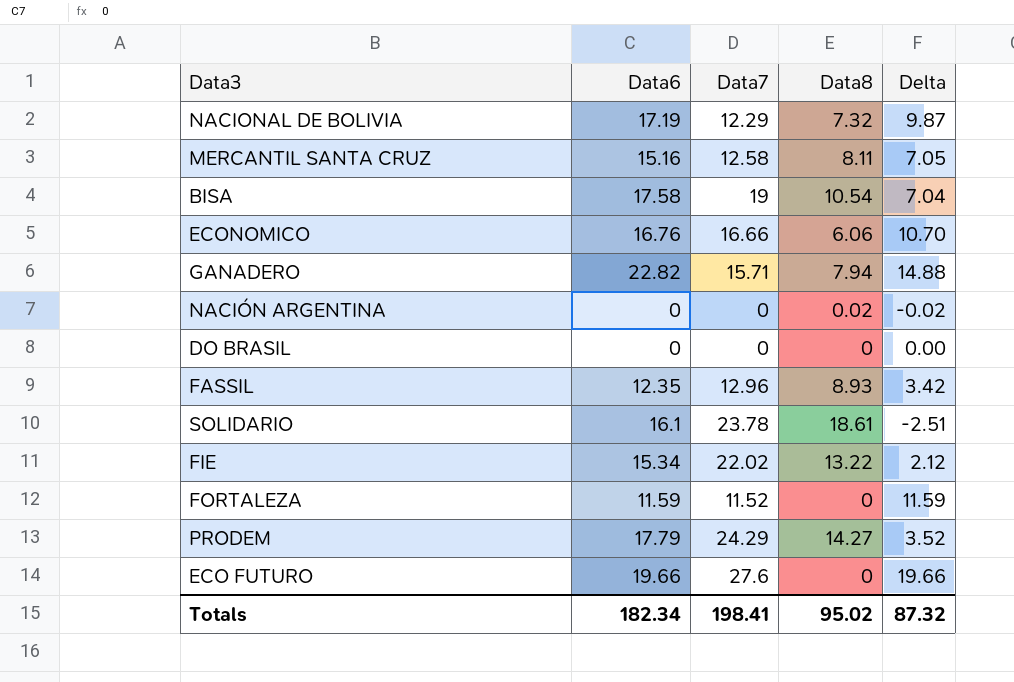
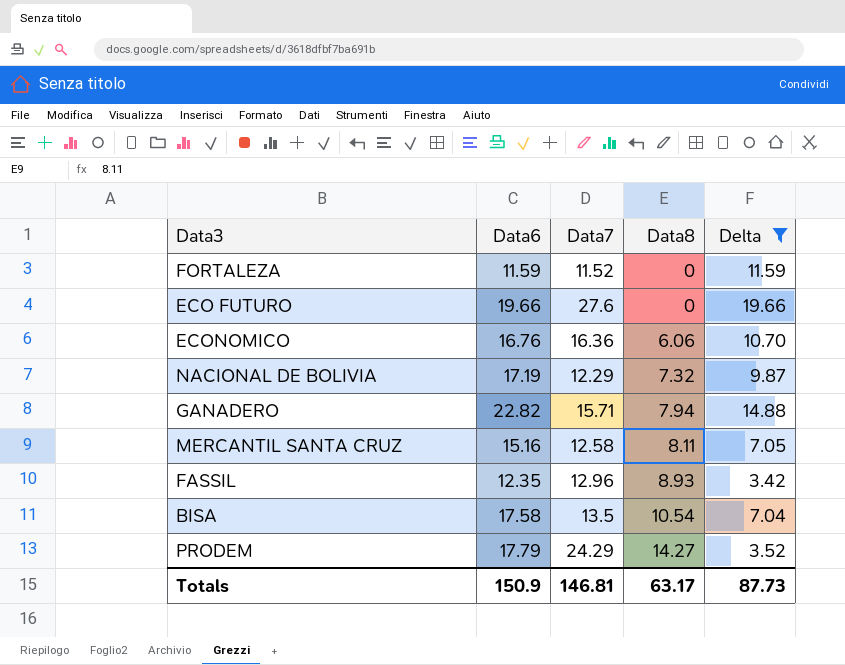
filter: none -> Delta >= 3.42
row order: none -> Data8 ascending
ECONOMICO | Data7: 16.66 -> 16.36
BISA | Data7: 19 -> 13.5
Totals | Data6: 182.34 -> 150.9
Totals | Data7: 198.41 -> 146.81
Totals | Data8: 95.02 -> 63.17
Totals | Delta: 87.32 -> 87.73

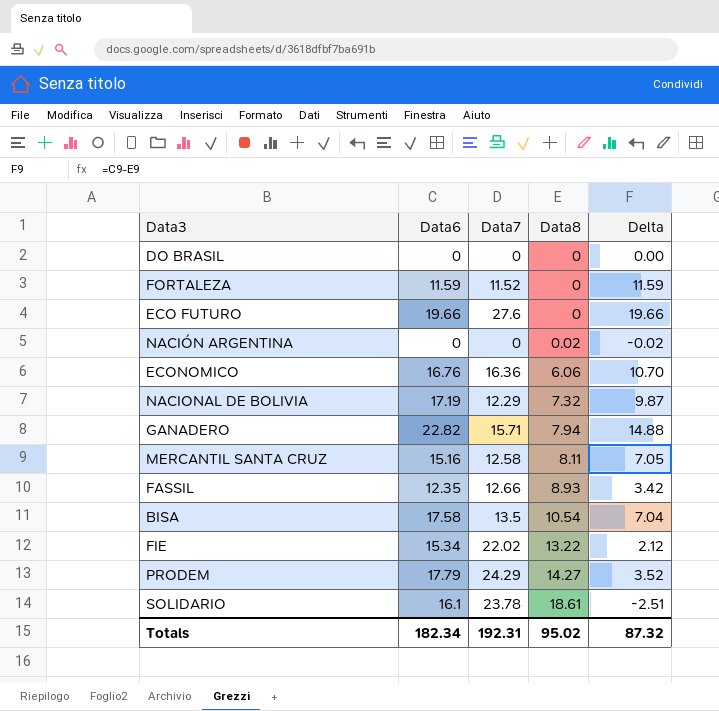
filter: Delta >= 3.42 -> none
FASSIL | Data7: 12.96 -> 12.66
Totals | Data6: 150.9 -> 182.34
Totals | Data7: 146.81 -> 192.31
Totals | Data8: 63.17 -> 95.02
Totals | Delta: 87.73 -> 87.32

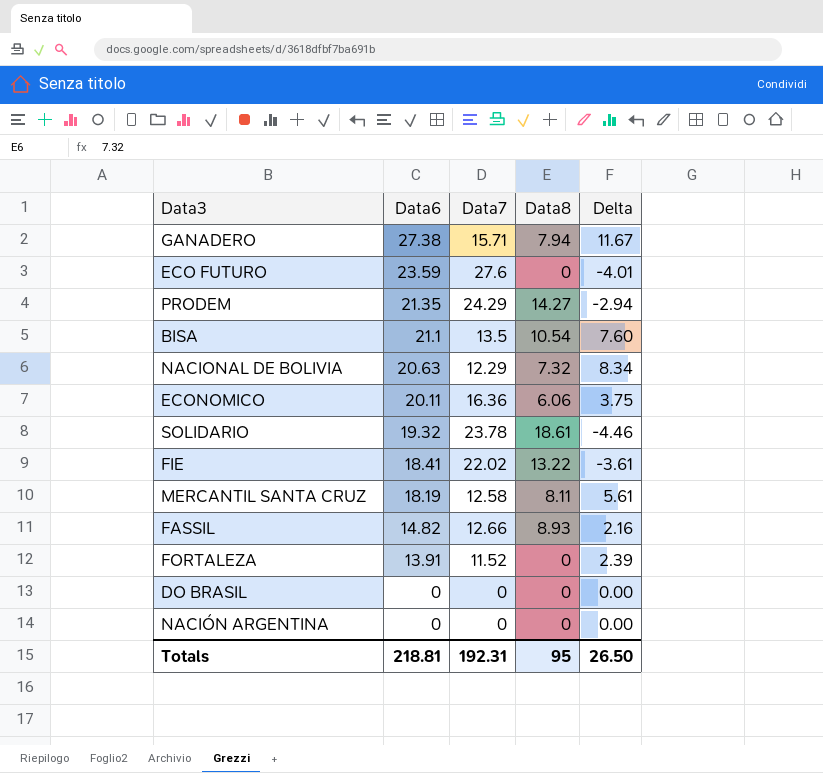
row order: Data8 ascending -> Data6 descending
column Delta | formula: [Data6] - [Data8] -> [Data6] - [Data7]
GANADERO | Data6: 22.82 -> 27.38
ECO FUTURO | Data6: 19.66 -> 23.59
PRODEM | Data6: 17.79 -> 21.35
BISA | Data6: 17.58 -> 21.1
NACIONAL DE BOLIVIA | Data6: 17.19 -> 20.63
ECONOMICO | Data6: 16.76 -> 20.11
SOLIDARIO | Data6: 16.1 -> 19.32
FIE | Data6: 15.34 -> 18.41
MERCANTIL SANTA CRUZ | Data6: 15.16 -> 18.19
FASSIL | Data6: 12.35 -> 14.82
FORTALEZA | Data6: 11.59 -> 13.91
NACIÓN ARGENTINA | Data8: 0.02 -> 0
Totals | Data6: 182.34 -> 218.81
Totals | Data8: 95.02 -> 95
Totals | Delta: 87.32 -> 26.50

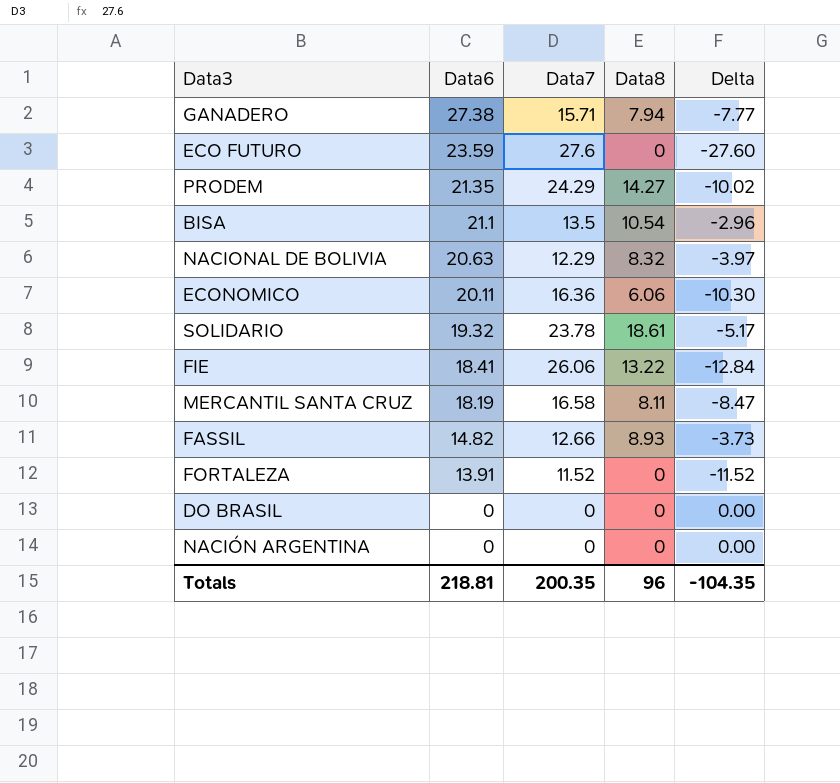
column Delta | formula: [Data6] - [Data7] -> [Data8] - [Data7]
NACIONAL DE BOLIVIA | Data8: 7.32 -> 8.32
FIE | Data7: 22.02 -> 26.06
MERCANTIL SANTA CRUZ | Data7: 12.58 -> 16.58
Totals | Data7: 192.31 -> 200.35
Totals | Data8: 95 -> 96
Totals | Delta: 26.50 -> -104.35

